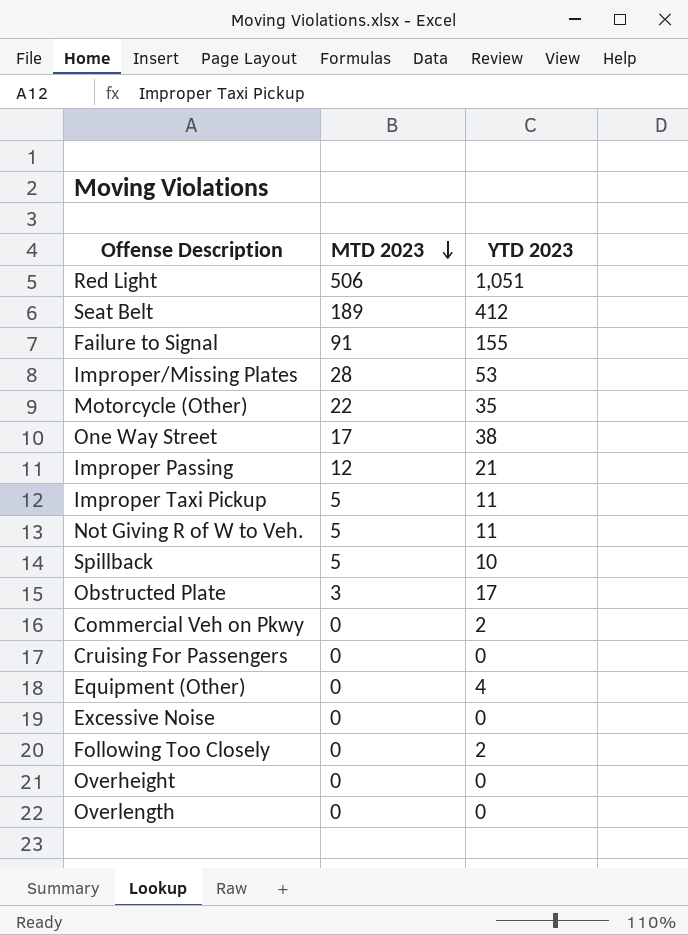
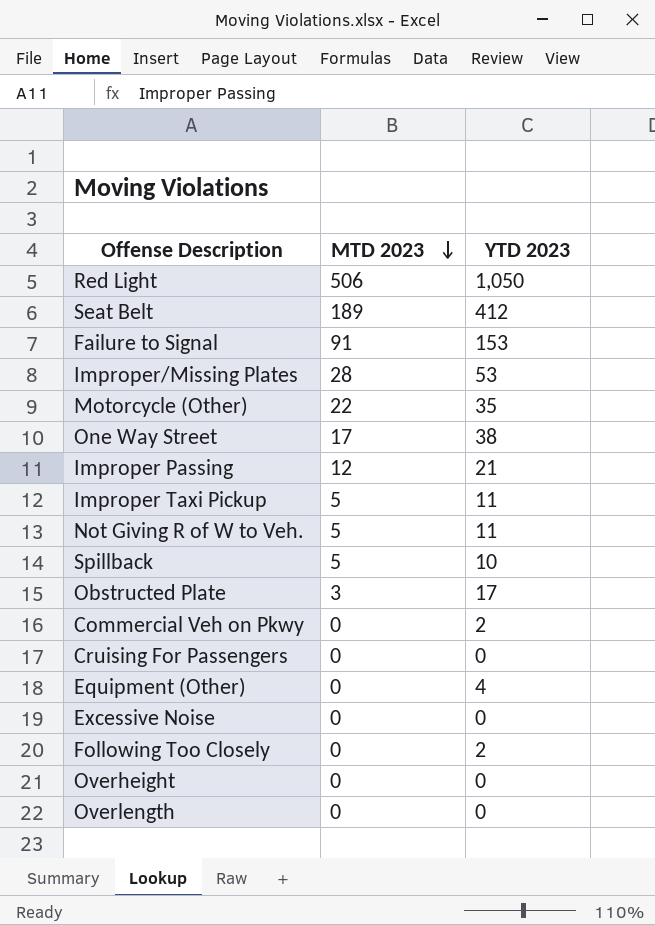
Red Light | YTD 2023: 1,051 -> 1,050
Failure to Signal | YTD 2023: 155 -> 153

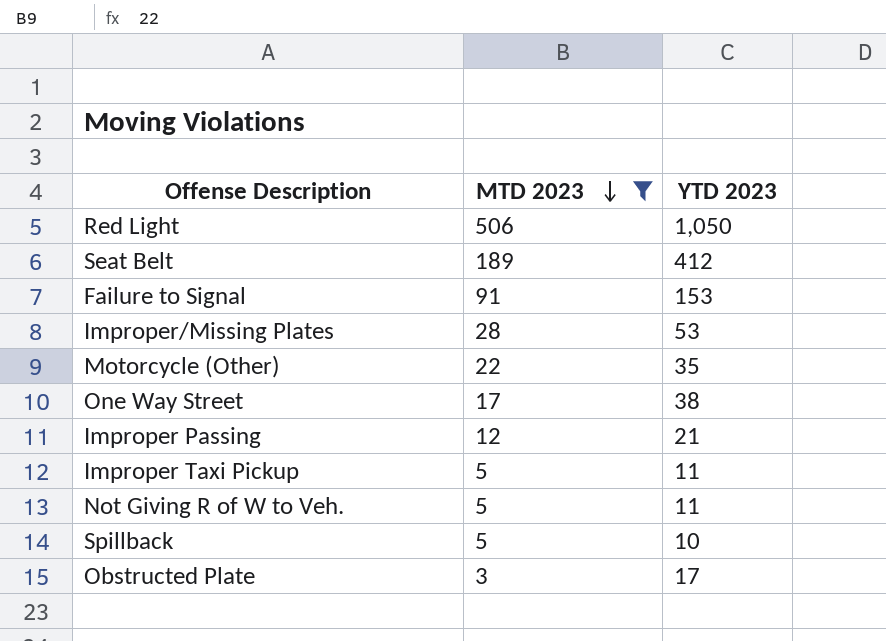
filter: none -> MTD 2023 != 0

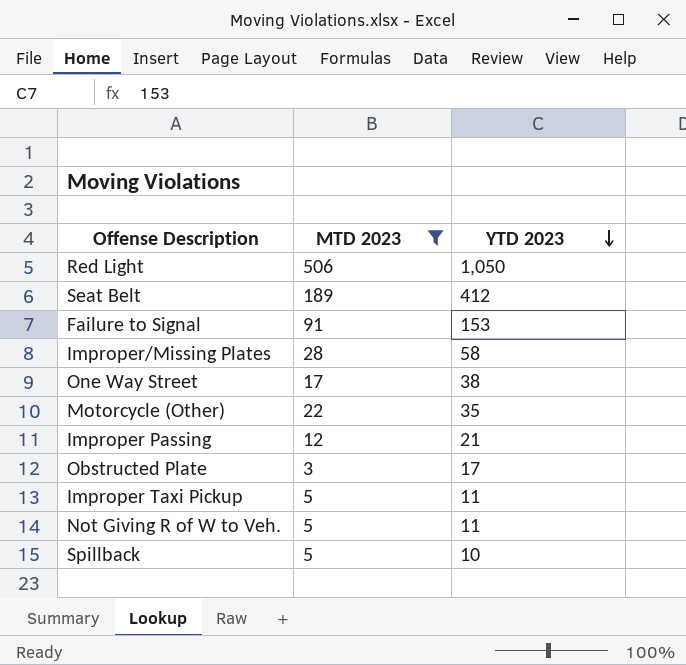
row order: MTD 2023 descending -> YTD 2023 descending
Improper/Missing Plates | YTD 2023: 53 -> 58

